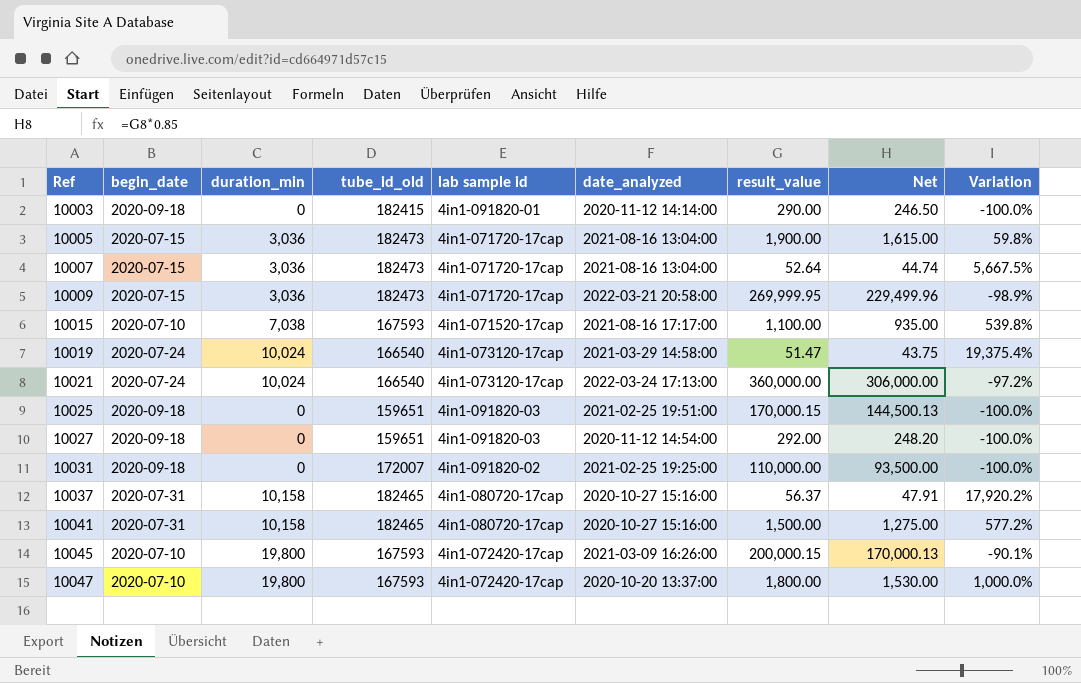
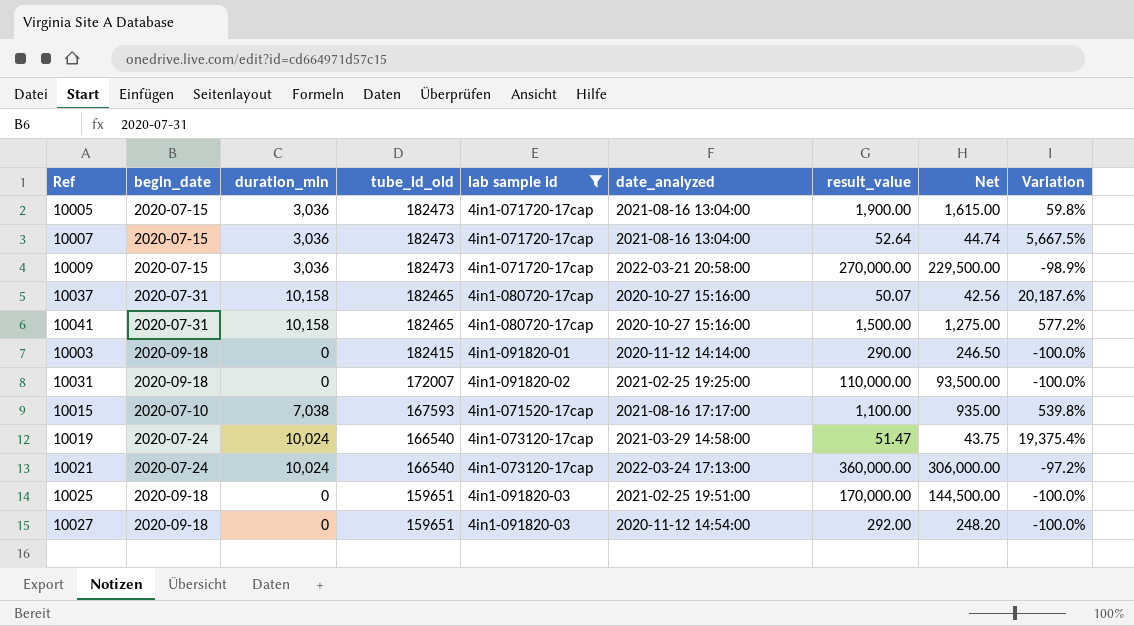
filter: none -> lab sample id != 4in1-072420-17cap
row order: Ref ascending -> tube_id_old descending
10009 | result_value: 269,999.95 -> 270,000.00
10009 | Net: 229,499.96 -> 229,500.00
10037 | result_value: 56.37 -> 50.07
10037 | Net: 47.91 -> 42.56
10037 | Variation: 17,920.2% -> 20,187.6%
10025 | result_value: 170,000.15 -> 170,000.00
10025 | Net: 144,500.13 -> 144,500.00

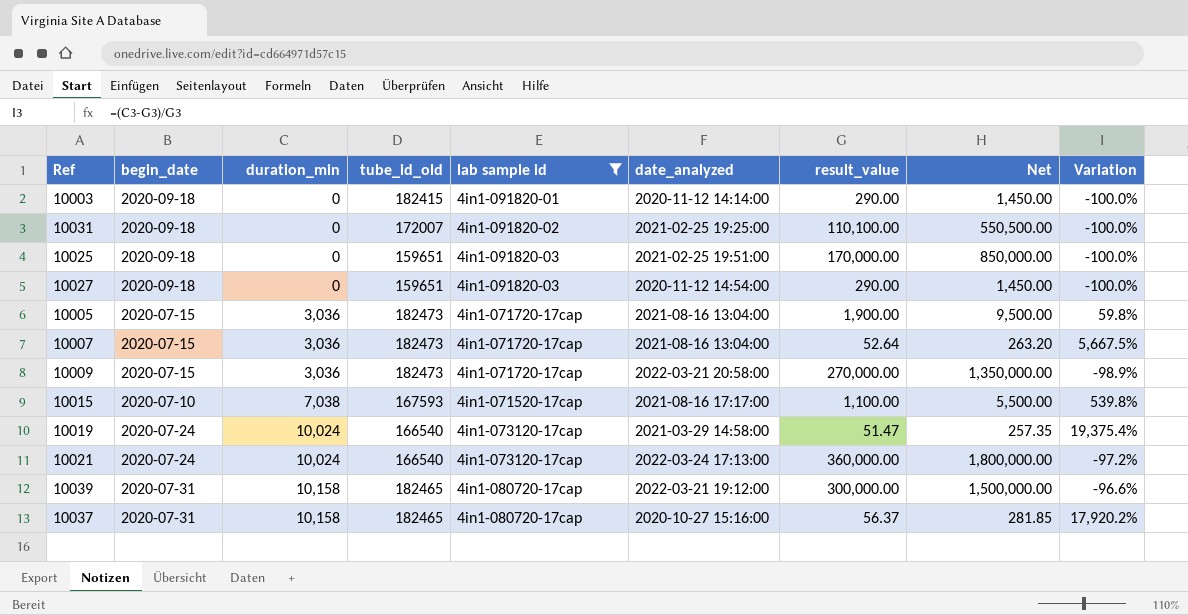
row order: tube_id_old descending -> duration_min ascending
column Net | formula: [result_value] * 0.85 -> [result_value] * 5
row 10041: 2020-07-31 | 10,158 | 182465 | 4in1-080720-17cap | 2020-10-27 15:16:00 | 1,500.00 | 1,275.00 | 577.2% -> none
10031 | result_value: 110,000.00 -> 110,100.00
10027 | result_value: 292.00 -> 290.00
row 10039: none -> 2020-07-31 | 10,158 | 182465 | 4in1-080720-17cap | 2022-03-21 19:12:00 | 300,000.00 | 1,500,000.00 | -96.6%
10037 | result_value: 50.07 -> 56.37
10037 | Variation: 20,187.6% -> 17,920.2%

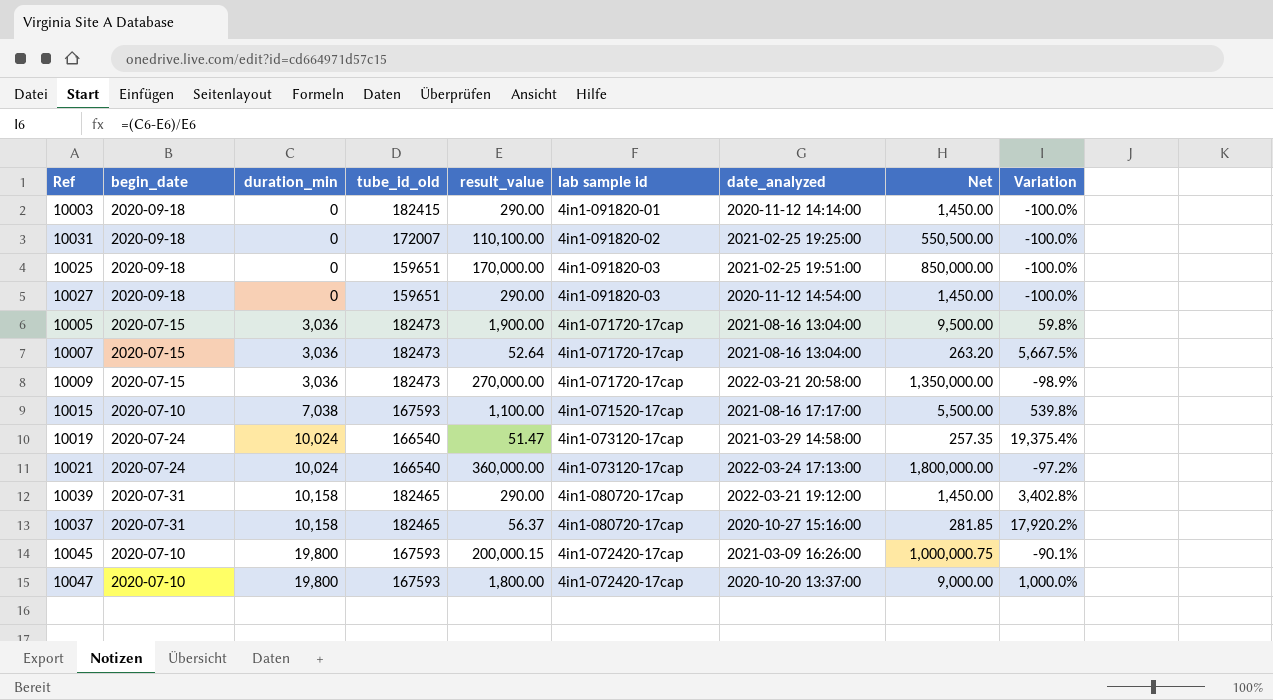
filter: lab sample id != 4in1-072420-17cap -> none
column result_value | position: 7 -> 5
10039 | result_value: 300,000.00 -> 290.00
10039 | Net: 1,500,000.00 -> 1,450.00
10039 | Variation: -96.6% -> 3,402.8%

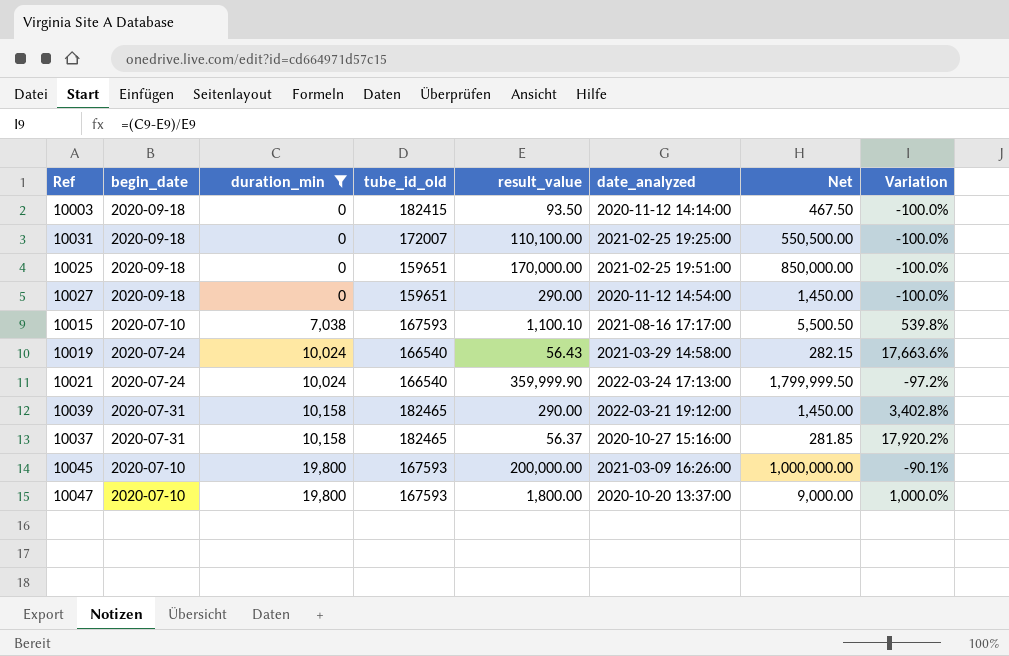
filter: none -> duration_min != 3,036
column lab sample id | position: 6 -> none
10003 | result_value: 290.00 -> 93.50
10003 | Net: 1,450.00 -> 467.50
10015 | result_value: 1,100.00 -> 1,100.10
10015 | Net: 5,500.00 -> 5,500.50
10019 | result_value: 51.47 -> 56.43
10019 | Net: 257.35 -> 282.15
10019 | Variation: 19,375.4% -> 17,663.6%
10021 | result_value: 360,000.00 -> 359,999.90
10021 | Net: 1,800,000.00 -> 1,799,999.50
10045 | result_value: 200,000.15 -> 200,000.00
10045 | Net: 1,000,000.75 -> 1,000,000.00

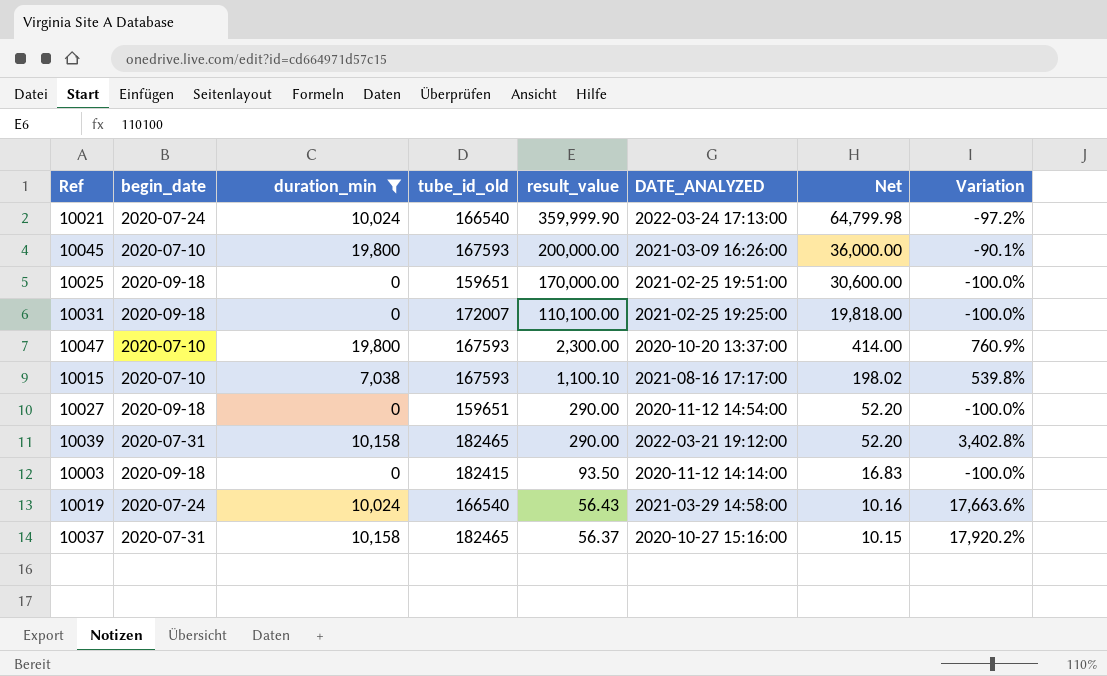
row order: duration_min ascending -> result_value descending
column name: date_analyzed -> DATE_ANALYZED
column Net | formula: [result_value] * 5 -> [result_value] * 0.18
10047 | result_value: 1,800.00 -> 2,300.00
10047 | Variation: 1,000.0% -> 760.9%

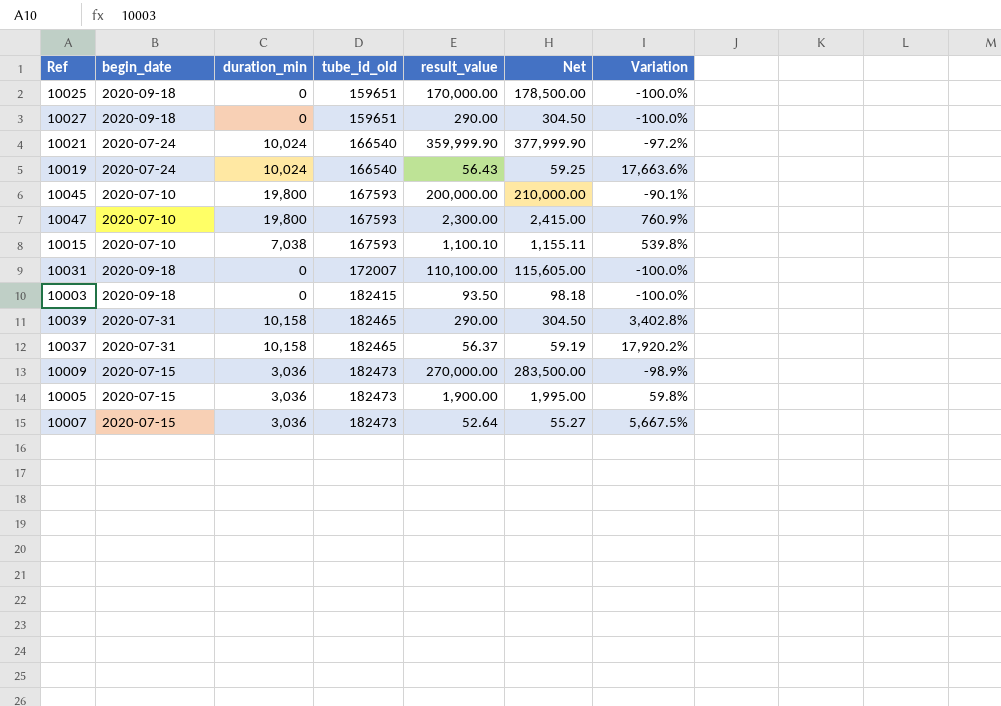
filter: duration_min != 3,036 -> none
row order: result_value descending -> tube_id_old ascending
column DATE_ANALYZED | position: 6 -> none
column Net | formula: [result_value] * 0.18 -> [result_value] * 1.05

